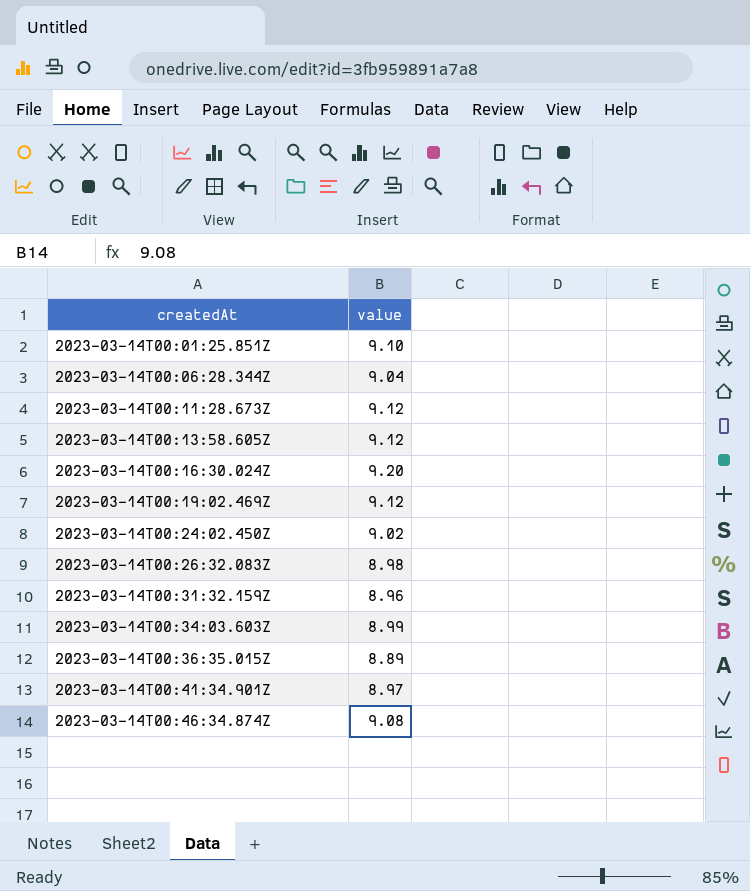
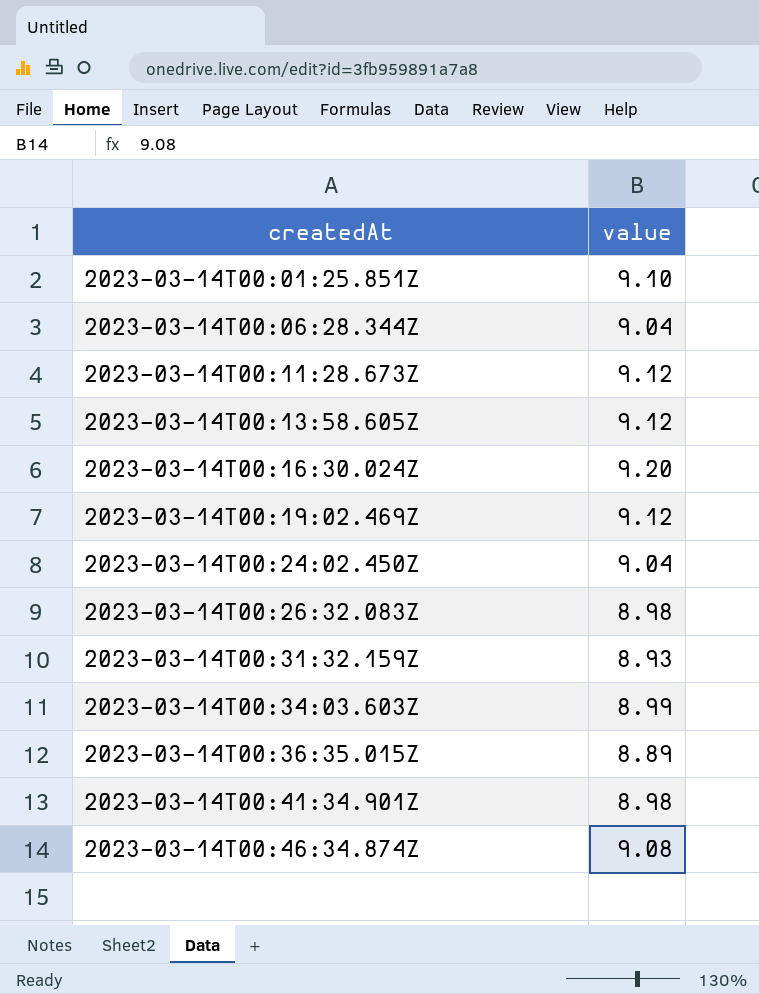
2023-03-14T00:24:02.450Z | value: 9.02 -> 9.04
2023-03-14T00:31:32.159Z | value: 8.96 -> 8.93
2023-03-14T00:41:34.901Z | value: 8.97 -> 8.98

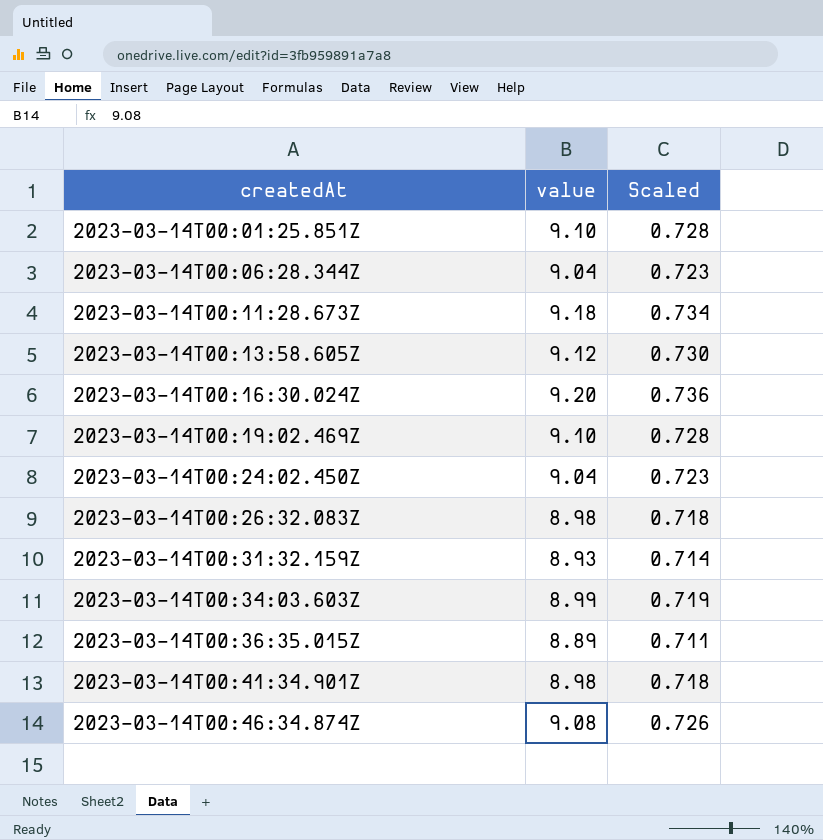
column Scaled | formula: none -> [value] * 0.08
2023-03-14T00:11:28.673Z | value: 9.12 -> 9.18
2023-03-14T00:19:02.469Z | value: 9.12 -> 9.10

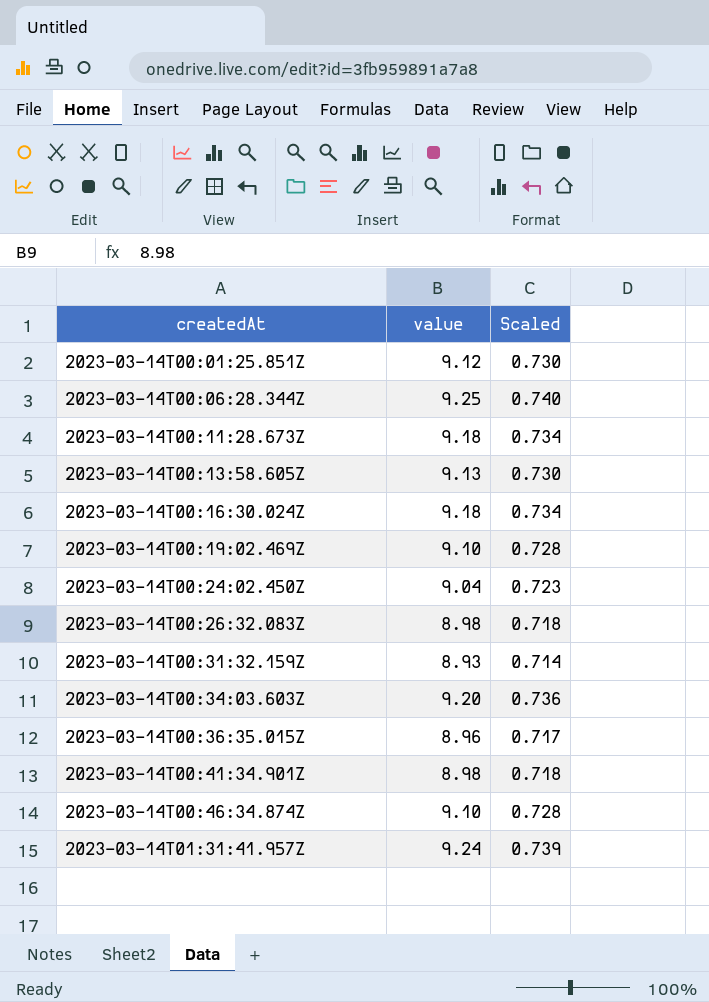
2023-03-14T00:01:25.851Z | value: 9.10 -> 9.12
2023-03-14T00:01:25.851Z | Scaled: 0.728 -> 0.730
2023-03-14T00:06:28.344Z | value: 9.04 -> 9.25
2023-03-14T00:06:28.344Z | Scaled: 0.723 -> 0.740
2023-03-14T00:13:58.605Z | value: 9.12 -> 9.13
2023-03-14T00:16:30.024Z | value: 9.20 -> 9.18
2023-03-14T00:16:30.024Z | Scaled: 0.736 -> 0.734
2023-03-14T00:34:03.603Z | value: 8.99 -> 9.20
2023-03-14T00:34:03.603Z | Scaled: 0.719 -> 0.736
2023-03-14T00:36:35.015Z | value: 8.89 -> 8.96
2023-03-14T00:36:35.015Z | Scaled: 0.711 -> 0.717
2023-03-14T00:46:34.874Z | value: 9.08 -> 9.10
2023-03-14T00:46:34.874Z | Scaled: 0.726 -> 0.728
row 2023-03-14T01:31:41.957Z: none -> 9.24 | 0.739

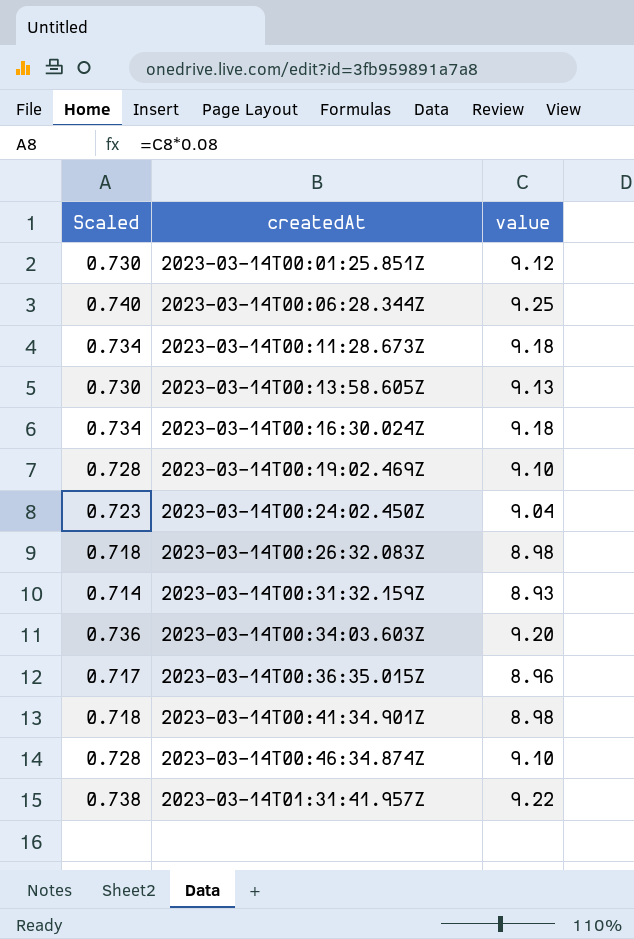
column Scaled | position: 3 -> 1
2023-03-14T01:31:41.957Z | Scaled: 0.739 -> 0.738
2023-03-14T01:31:41.957Z | value: 9.24 -> 9.22

